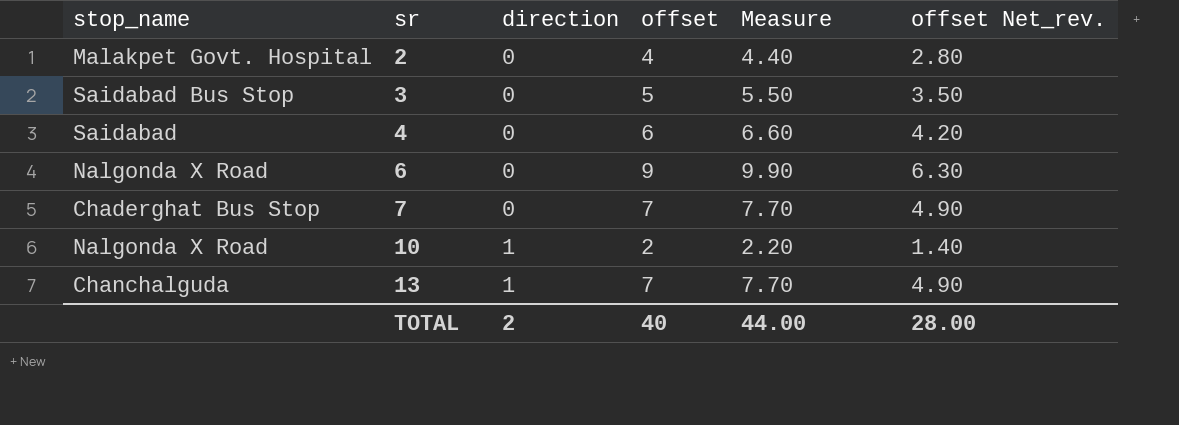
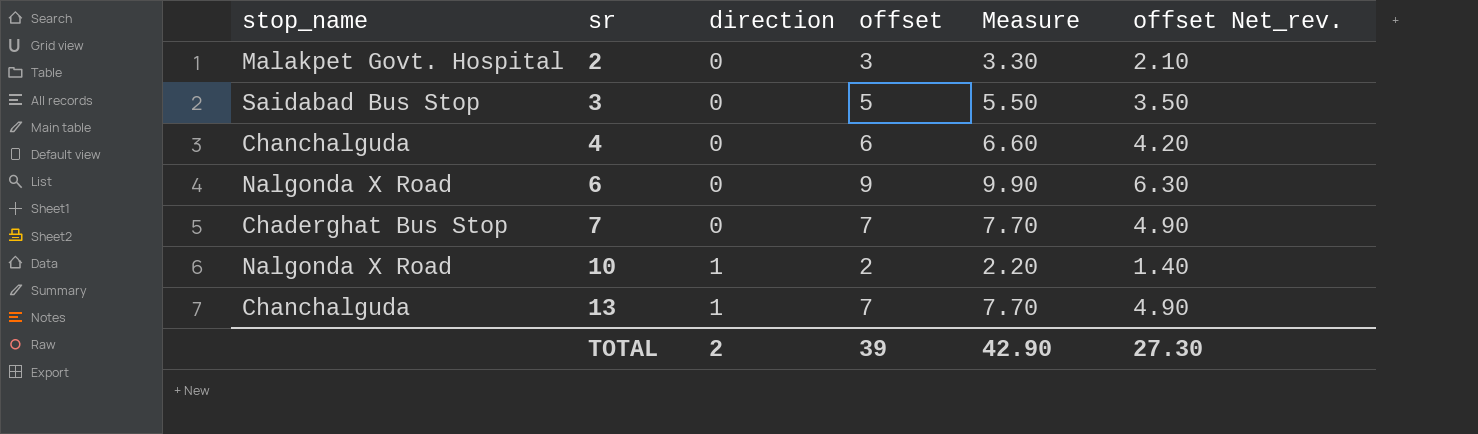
2 | offset: 4 -> 3
2 | Measure: 4.40 -> 3.30
2 | offset Net_rev.: 2.80 -> 2.10
4 | stop_name: Saidabad -> Chanchalguda
TOTAL | offset: 40 -> 39
TOTAL | Measure: 44.00 -> 42.90
TOTAL | offset Net_rev.: 28.00 -> 27.30

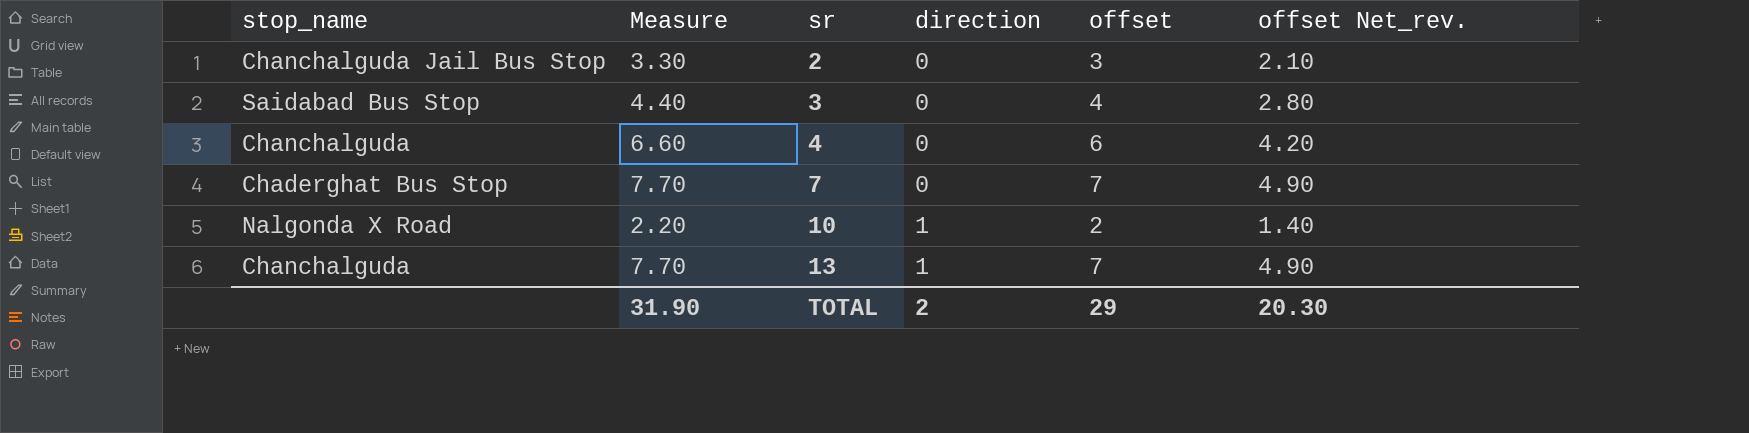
column Measure | position: 5 -> 2
row 6: Nalgonda X Road | 0 | 9 | 9.90 | 6.30 -> none
2 | stop_name: Malakpet Govt. Hospital -> Chanchalguda Jail Bus Stop
3 | Measure: 5.50 -> 4.40
3 | offset: 5 -> 4
3 | offset Net_rev.: 3.50 -> 2.80
TOTAL | Measure: 42.90 -> 31.90
TOTAL | offset: 39 -> 29
TOTAL | offset Net_rev.: 27.30 -> 20.30

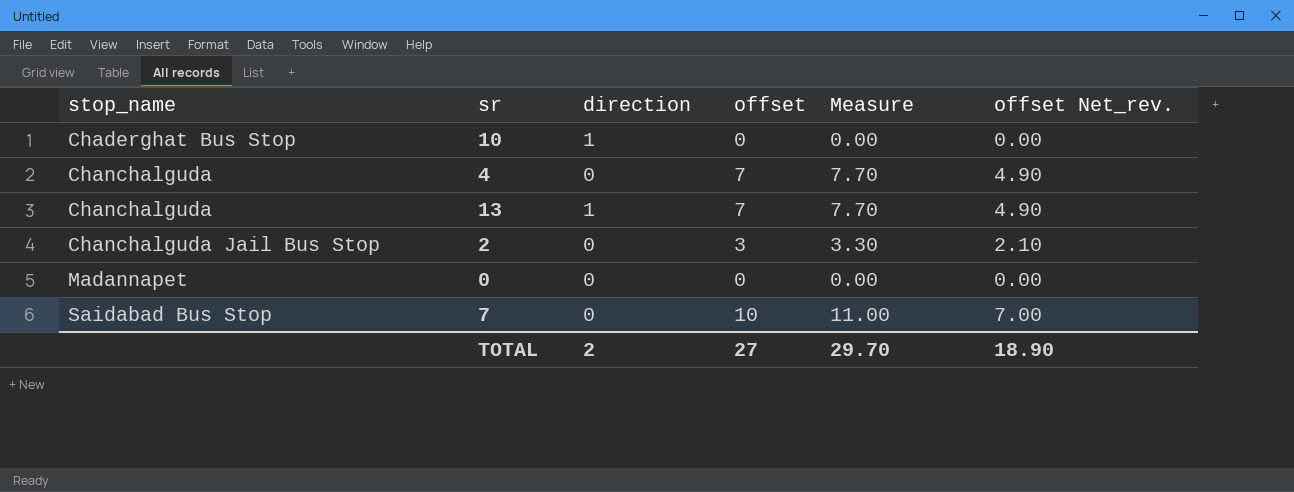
row order: sr ascending -> stop_name ascending
column Measure | position: 2 -> 5
row 3: Saidabad Bus Stop | 4.40 | 0 | 4 | 2.80 -> none
10 | stop_name: Nalgonda X Road -> Chaderghat Bus Stop
10 | offset: 2 -> 0
10 | Measure: 2.20 -> 0.00
10 | offset Net_rev.: 1.40 -> 0.00
4 | offset: 6 -> 7
4 | Measure: 6.60 -> 7.70
4 | offset Net_rev.: 4.20 -> 4.90
row 0: none -> Madannapet | 0 | 0 | 0.00 | 0.00
7 | stop_name: Chaderghat Bus Stop -> Saidabad Bus Stop
7 | offset: 7 -> 10
7 | Measure: 7.70 -> 11.00
7 | offset Net_rev.: 4.90 -> 7.00
TOTAL | offset: 29 -> 27
TOTAL | Measure: 31.90 -> 29.70
TOTAL | offset Net_rev.: 20.30 -> 18.90

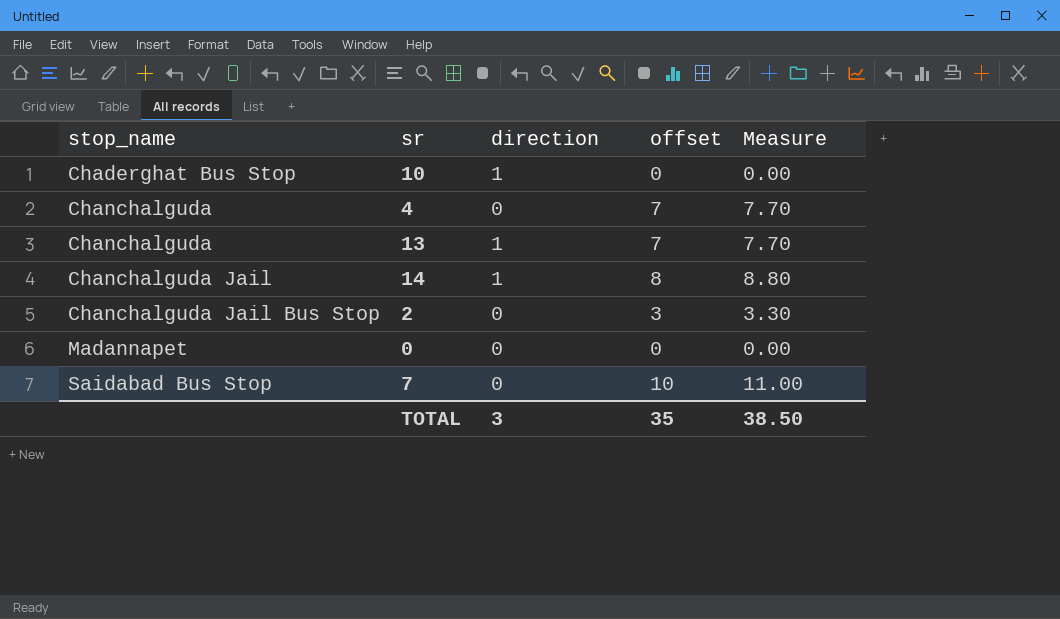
column offset Net_rev. | formula: [offset] * 0.7 -> none
row 14: none -> Chanchalguda Jail | 1 | 8 | 8.80
TOTAL | direction: 2 -> 3
TOTAL | offset: 27 -> 35
TOTAL | Measure: 29.70 -> 38.50

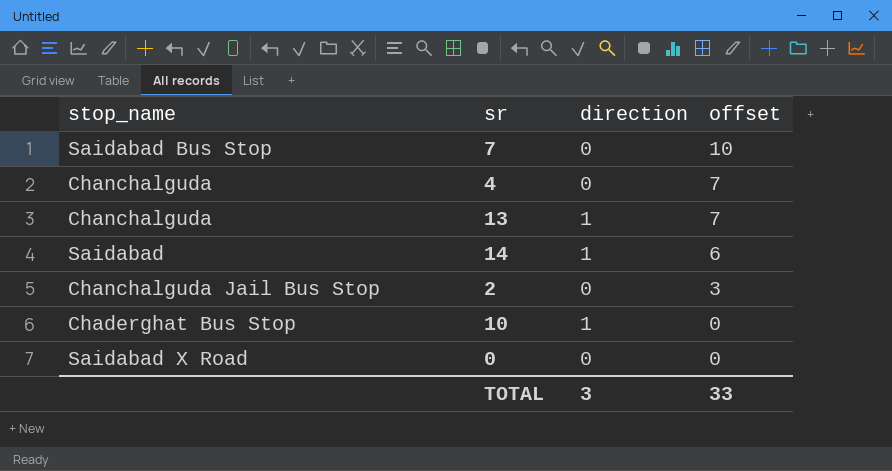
row order: stop_name ascending -> offset descending
column Measure | formula: [offset] * 1.1 -> none
14 | stop_name: Chanchalguda Jail -> Saidabad
14 | offset: 8 -> 6
0 | stop_name: Madannapet -> Saidabad X Road
TOTAL | offset: 35 -> 33

